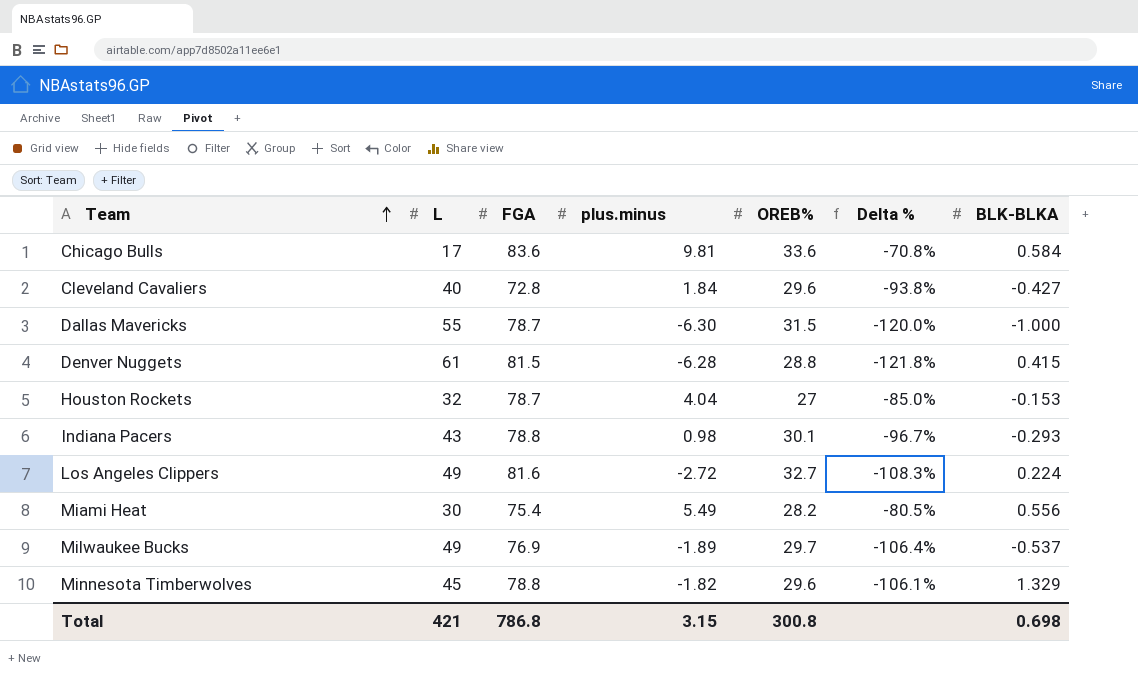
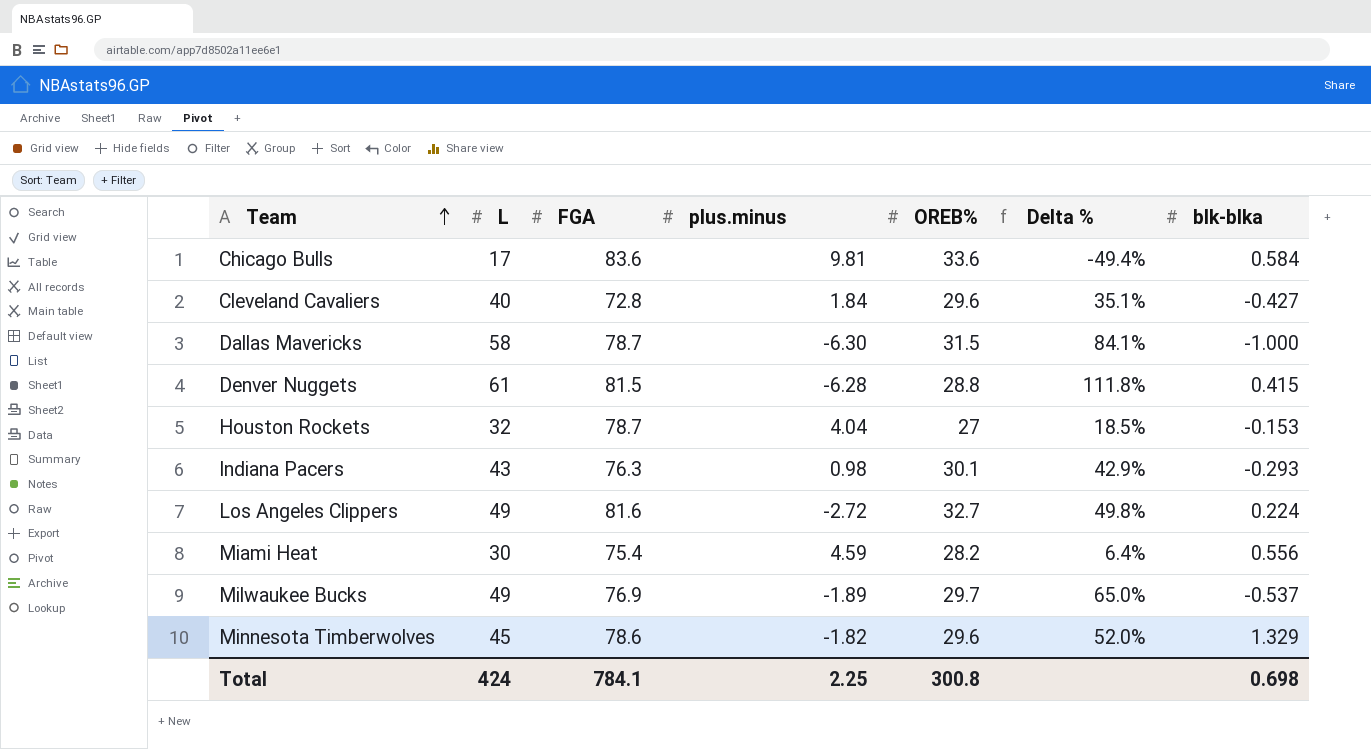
column Delta % | formula: ([plus.minus] - [OREB%]) / [OREB%] -> ([L] - [OREB%]) / [OREB%]
column name: BLK-BLKA -> blk-blka
Dallas Mavericks | L: 55 -> 58
Indiana Pacers | FGA: 78.8 -> 76.3
Miami Heat | plus.minus: 5.49 -> 4.59
Minnesota Timberwolves | FGA: 78.8 -> 78.6
Total | L: 421 -> 424
Total | FGA: 786.8 -> 784.1
Total | plus.minus: 3.15 -> 2.25

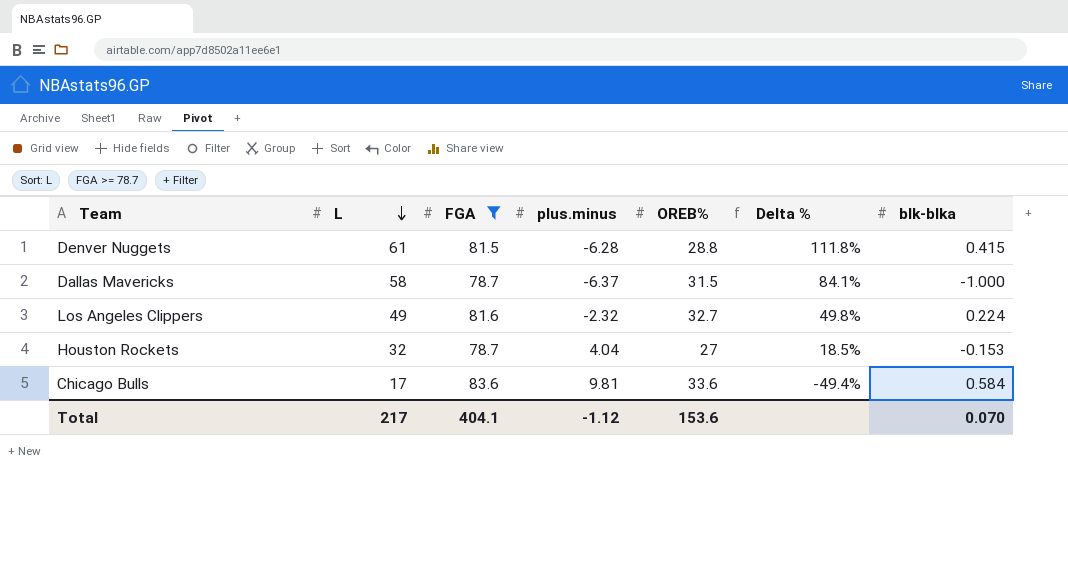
filter: none -> FGA >= 78.7
row order: Team ascending -> L descending
Dallas Mavericks | plus.minus: -6.30 -> -6.37
Los Angeles Clippers | plus.minus: -2.72 -> -2.32
Total | L: 424 -> 217
Total | FGA: 784.1 -> 404.1
Total | plus.minus: 2.25 -> -1.12
Total | OREB%: 300.8 -> 153.6
Total | blk-blka: 0.698 -> 0.070

